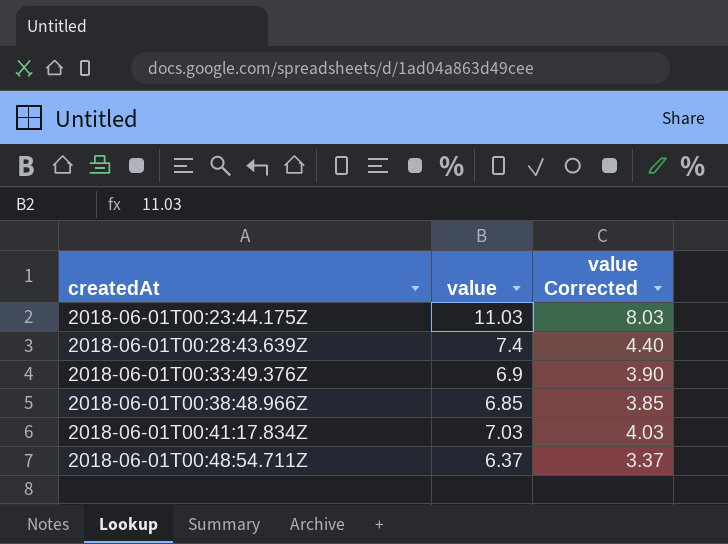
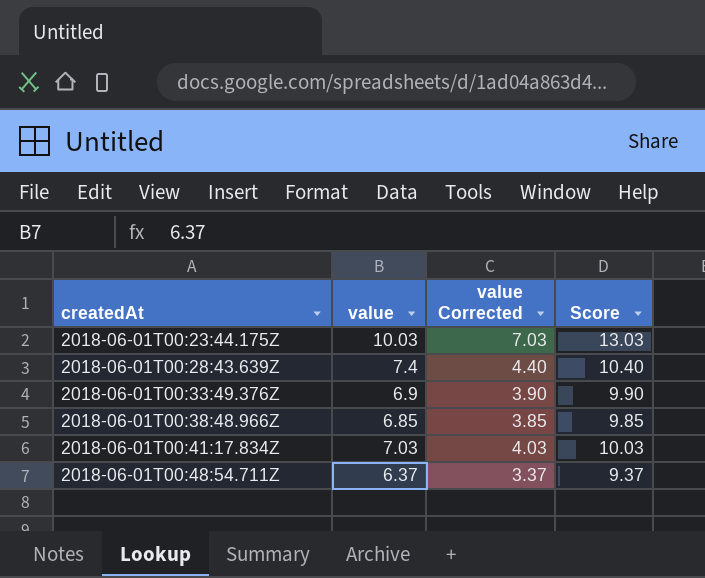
column Score | formula: none -> [value] + 3
2018-06-01T00:23:44.175Z | value: 11.03 -> 10.03
2018-06-01T00:23:44.175Z | value Corrected: 8.03 -> 7.03

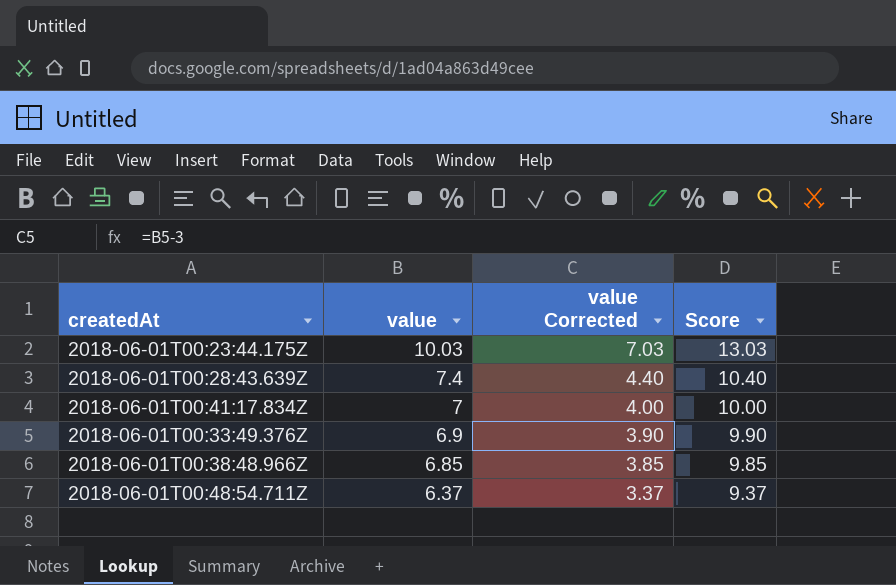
row order: createdAt ascending -> value descending
2018-06-01T00:41:17.834Z | value: 7.03 -> 7
2018-06-01T00:41:17.834Z | value Corrected: 4.03 -> 4.00
2018-06-01T00:41:17.834Z | Score: 10.03 -> 10.00

